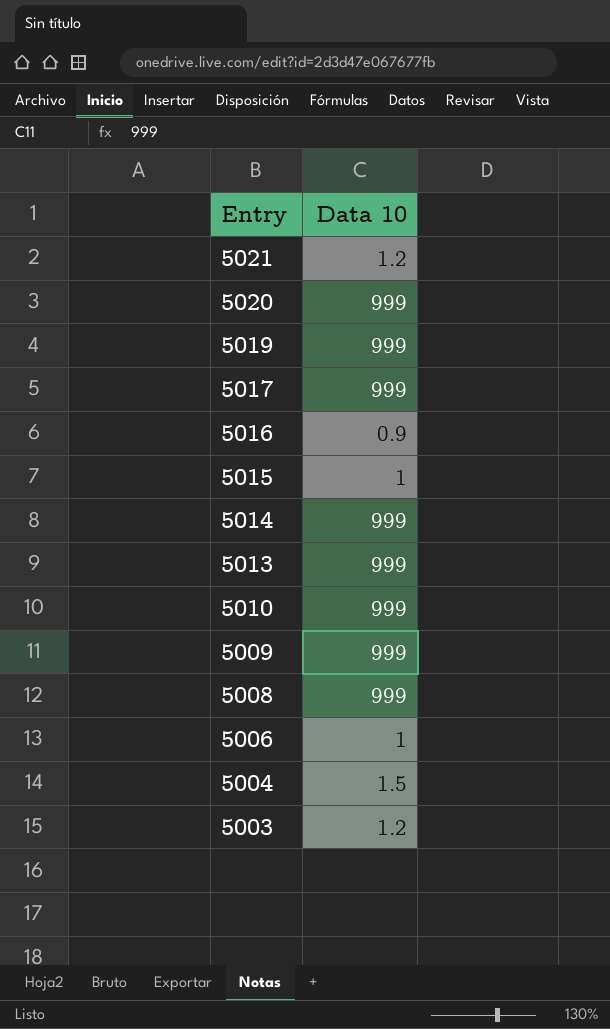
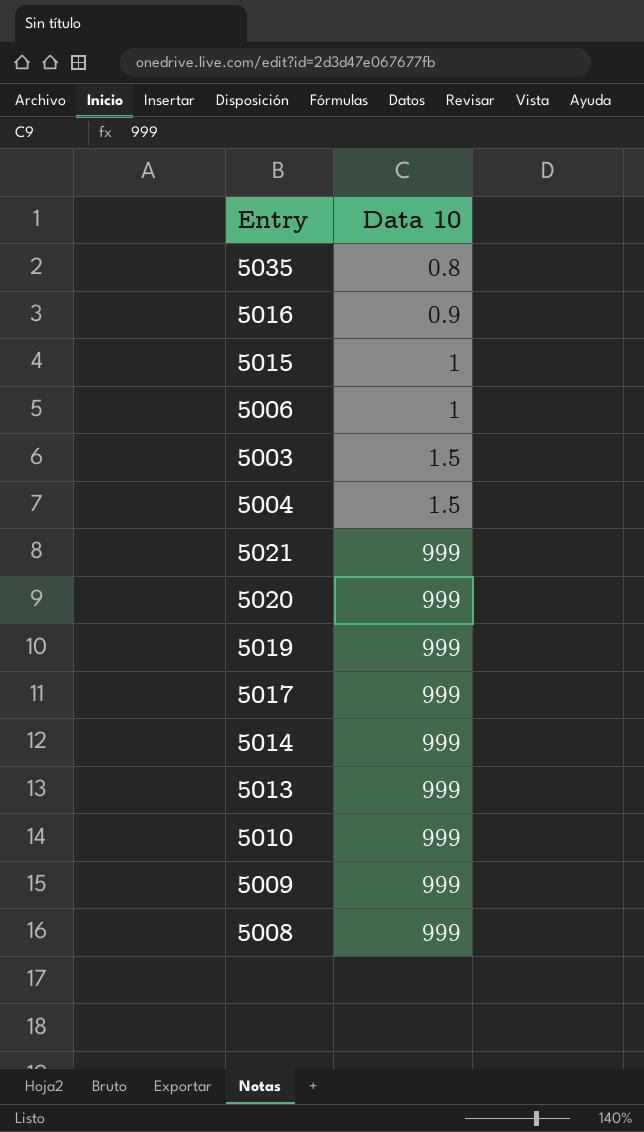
row order: Entry descending -> Data 10 ascending
row 5035: none -> 0.8
5003 | Data 10: 1.2 -> 1.5
5021 | Data 10: 1.2 -> 999

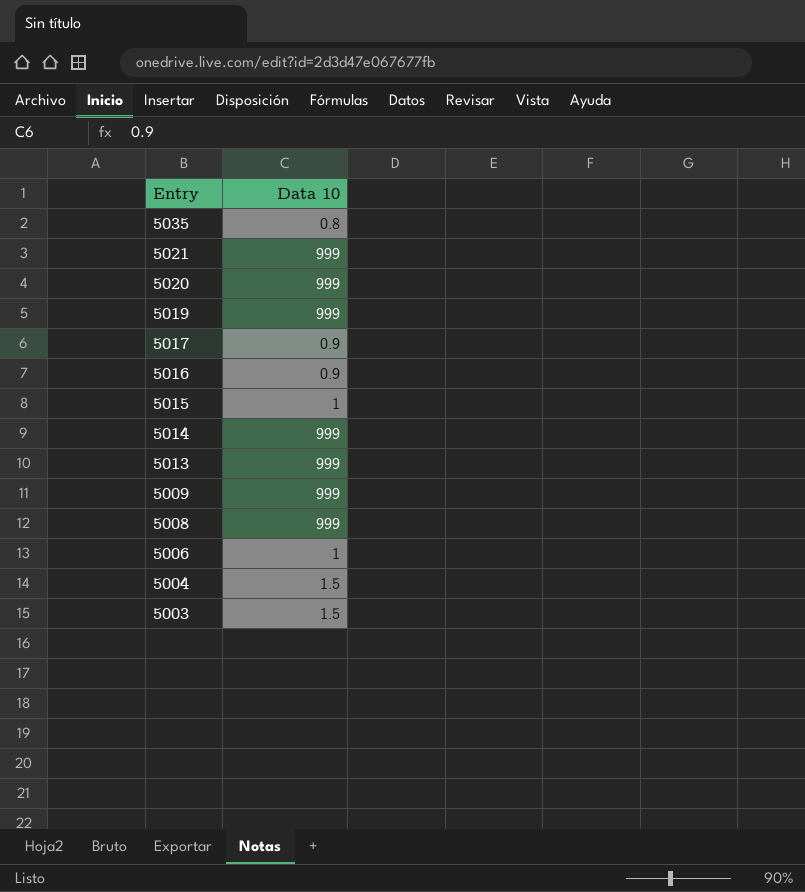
row order: Data 10 ascending -> Entry descending
row 5010: 999 -> none
5017 | Data 10: 999 -> 0.9

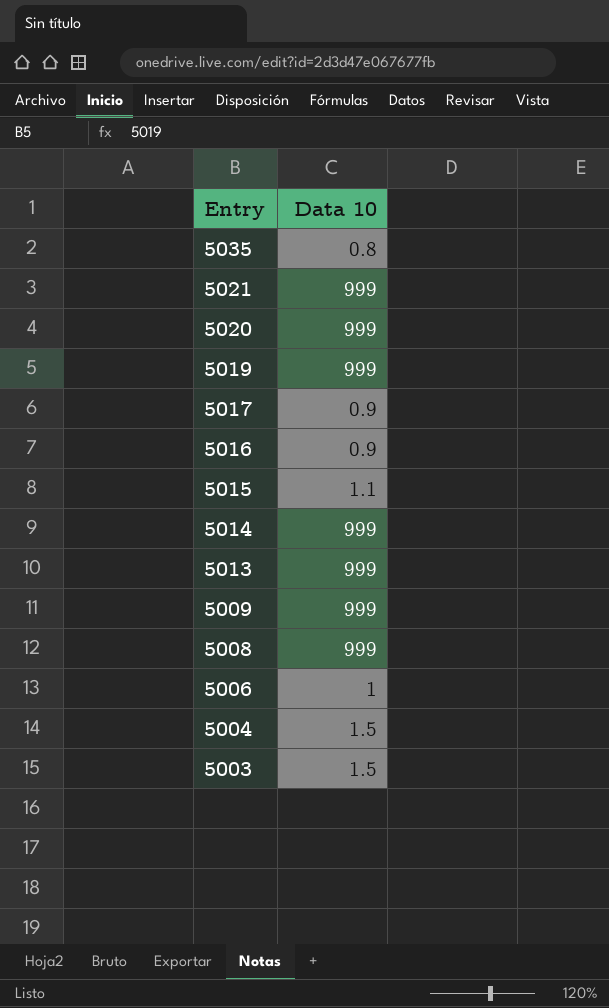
5015 | Data 10: 1 -> 1.1

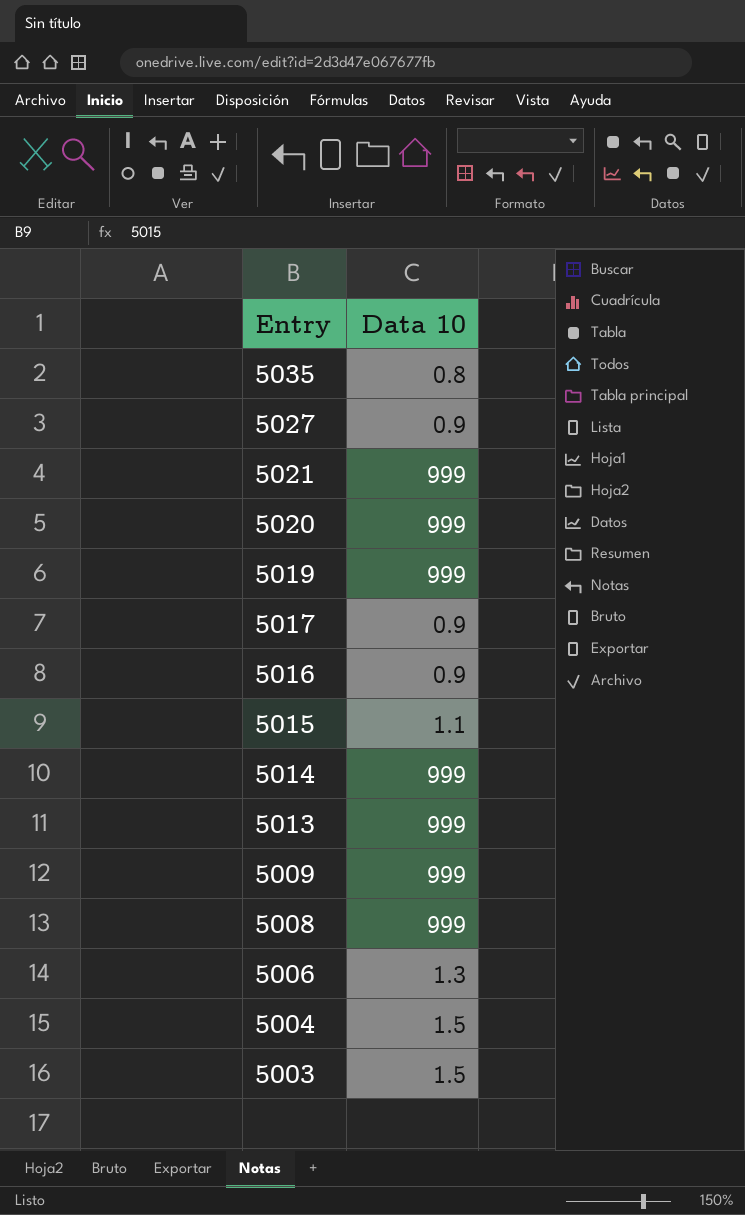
row 5027: none -> 0.9
5006 | Data 10: 1 -> 1.3

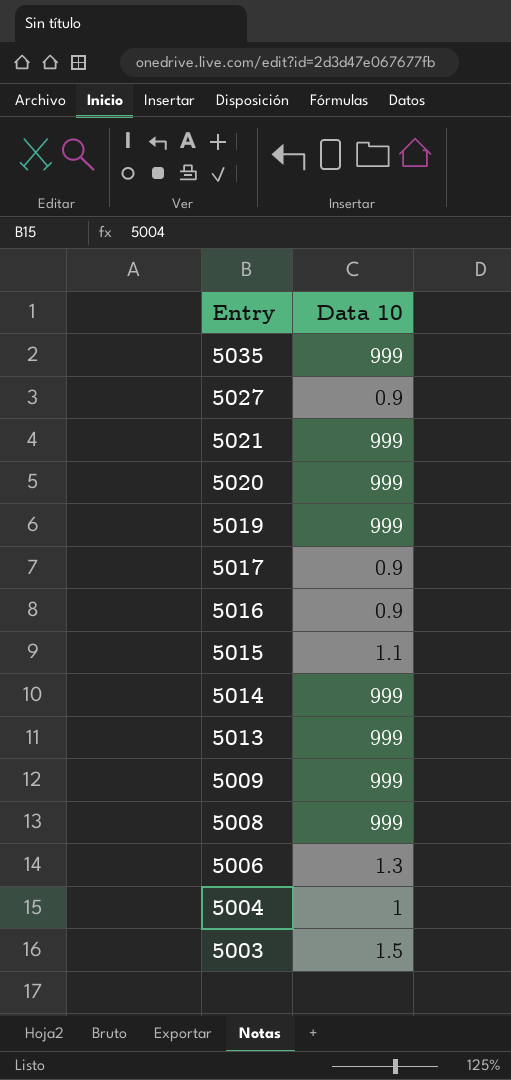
5035 | Data 10: 0.8 -> 999
5004 | Data 10: 1.5 -> 1

